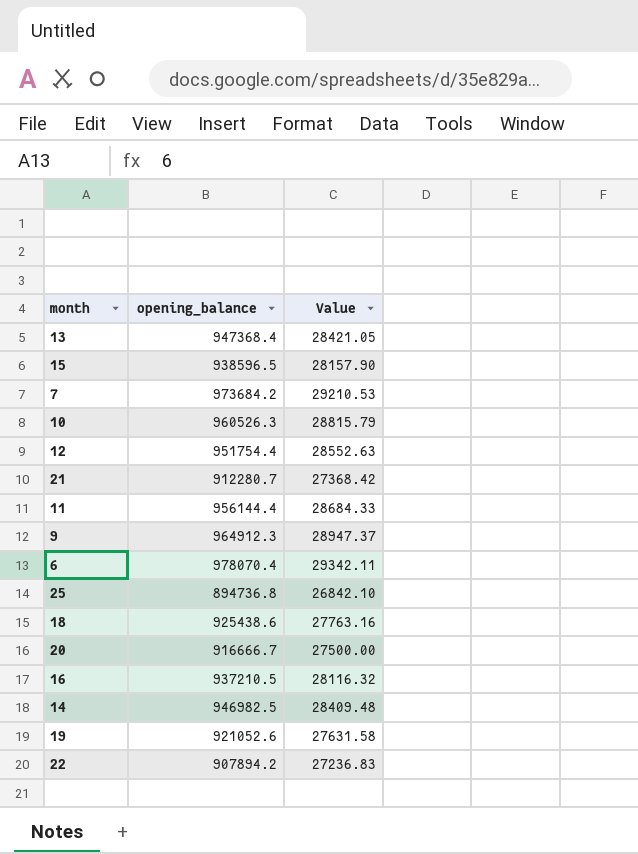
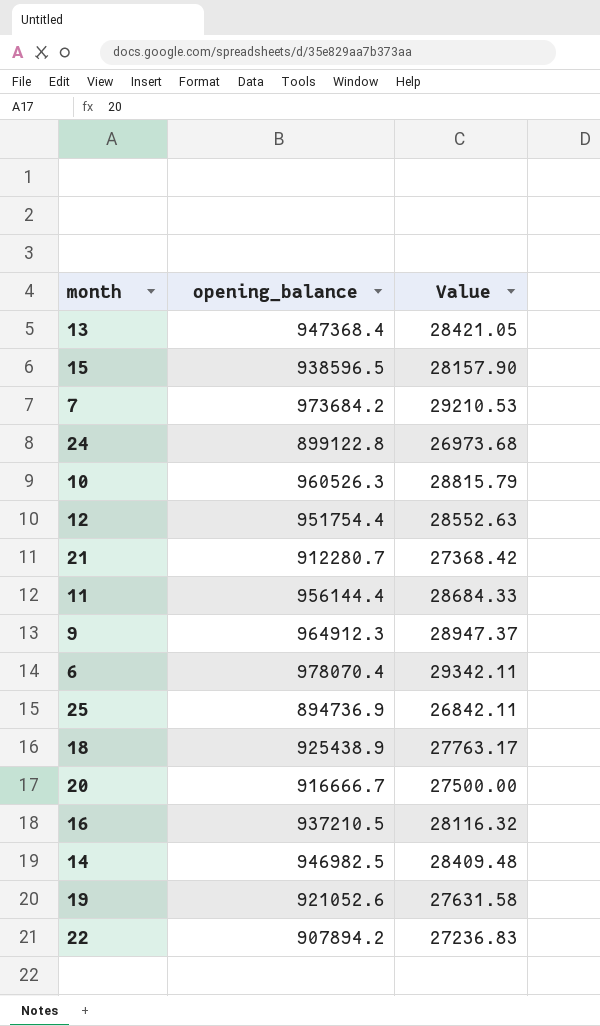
row 24: none -> 899122.8 | 26973.68
25 | opening_balance: 894736.8 -> 894736.9
25 | Value: 26842.10 -> 26842.11
18 | opening_balance: 925438.6 -> 925438.9
18 | Value: 27763.16 -> 27763.17

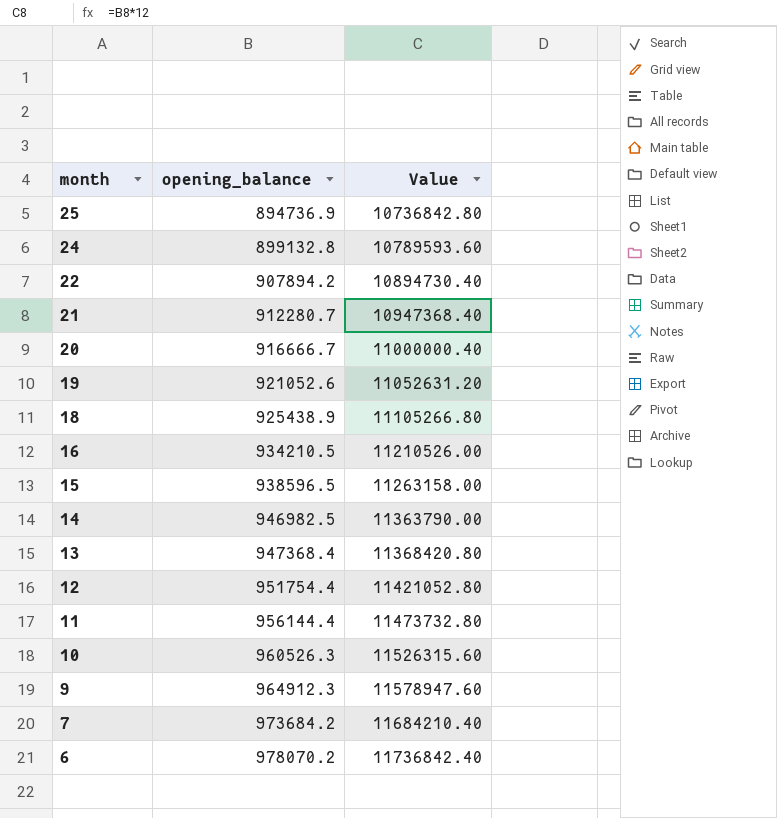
row order: none -> month descending
column Value | formula: [opening_balance] * 0.03 -> [opening_balance] * 12
24 | opening_balance: 899122.8 -> 899132.8
16 | opening_balance: 937210.5 -> 934210.5
6 | opening_balance: 978070.4 -> 978070.2

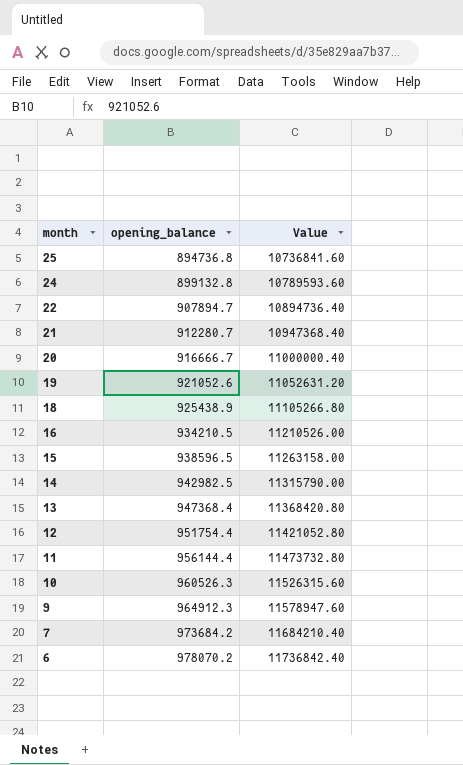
25 | opening_balance: 894736.9 -> 894736.8
25 | Value: 10736842.80 -> 10736841.60
22 | opening_balance: 907894.2 -> 907894.7
22 | Value: 10894730.40 -> 10894736.40
14 | opening_balance: 946982.5 -> 942982.5
14 | Value: 11363790.00 -> 11315790.00

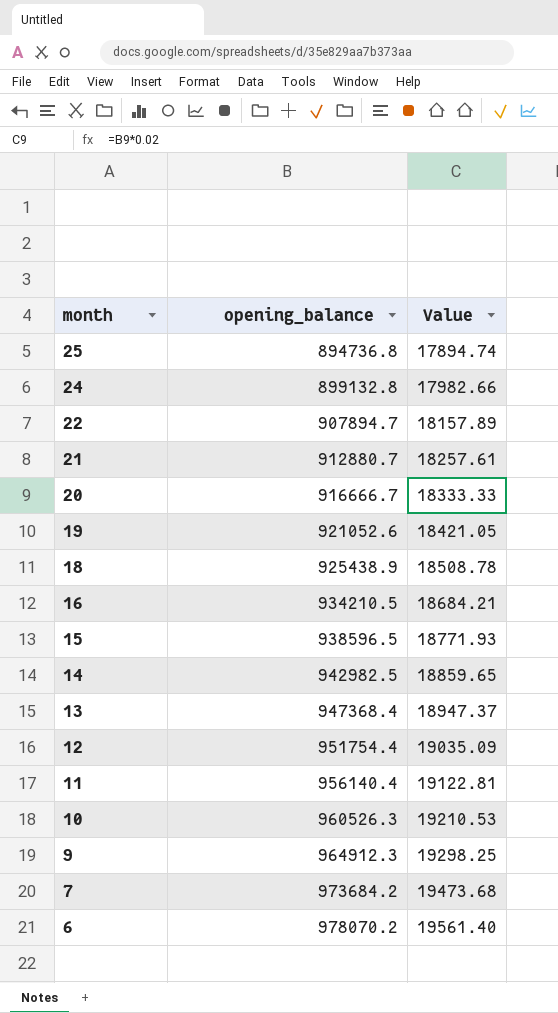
column Value | formula: [opening_balance] * 12 -> [opening_balance] * 0.02
21 | opening_balance: 912280.7 -> 912880.7
11 | opening_balance: 956144.4 -> 956140.4

